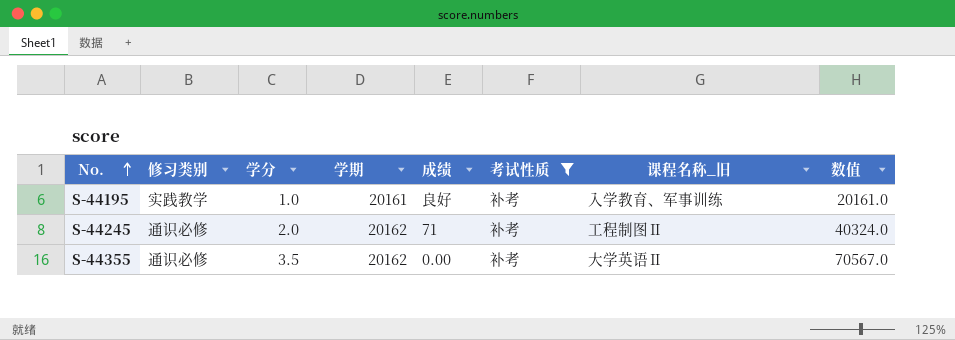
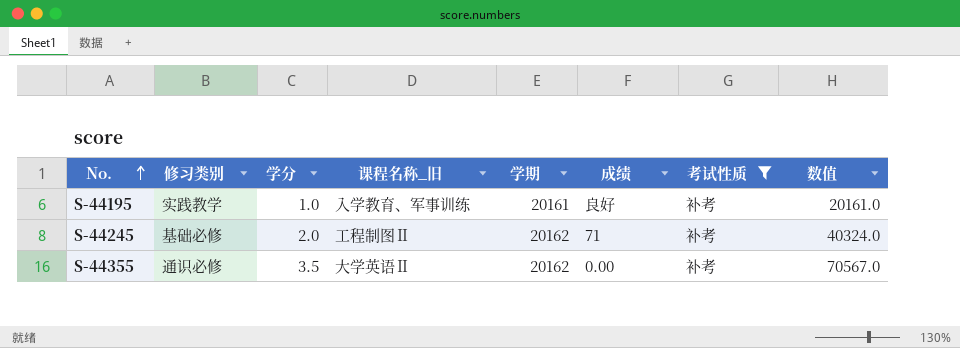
column 课程名称_旧 | position: 7 -> 4
S-44245 | 修习类别: 通识必修 -> 基础必修

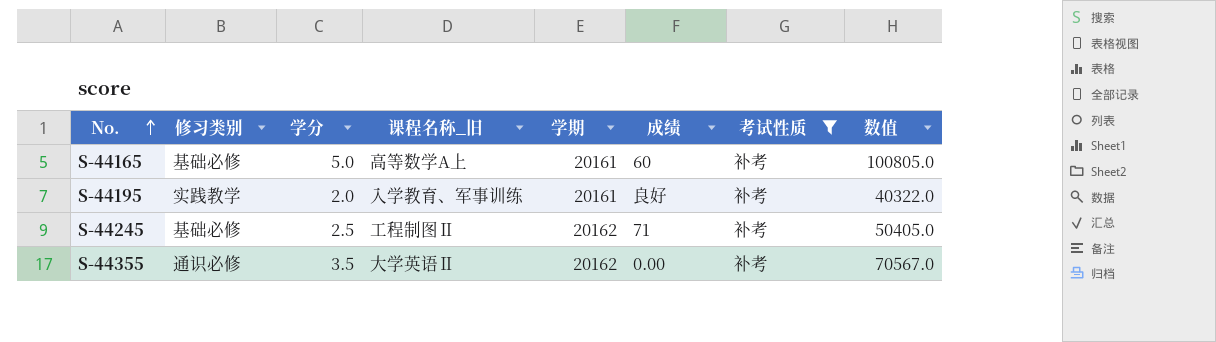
row S-44165: none -> 基础必修 | 5.0 | 高等数学A上 | 20161 | 60 | 补考 | 100805.0
S-44195 | 学分: 1.0 -> 2.0
S-44195 | 数值: 20161.0 -> 40322.0
S-44245 | 学分: 2.0 -> 2.5
S-44245 | 数值: 40324.0 -> 50405.0

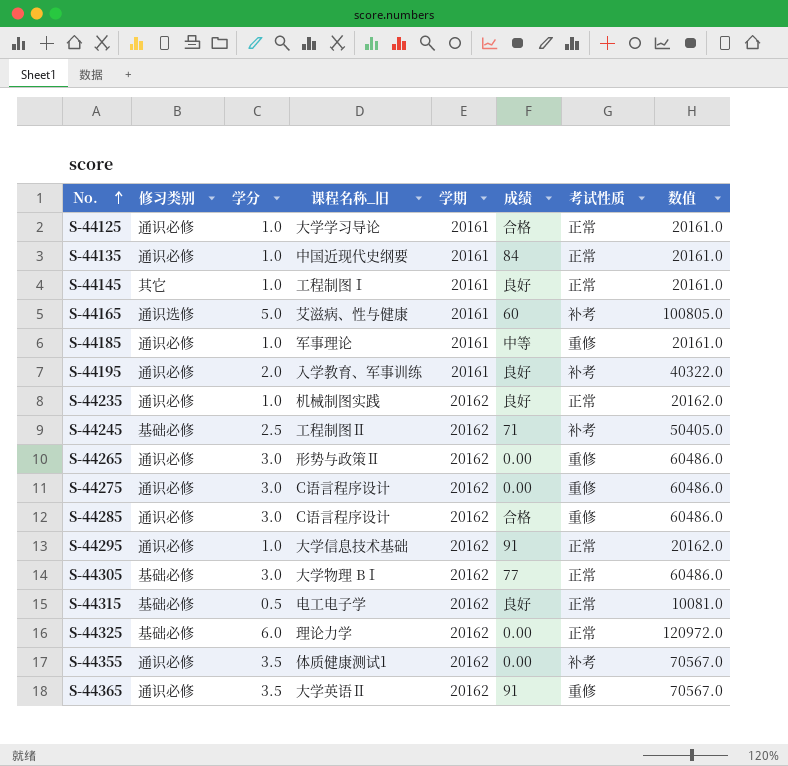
filter: 考试性质 = 补考 -> none
S-44165 | 修习类别: 基础必修 -> 通识选修
S-44165 | 课程名称_旧: 高等数学A上 -> 艾滋病、性与健康
S-44195 | 修习类别: 实践教学 -> 通识必修
S-44355 | 课程名称_旧: 大学英语Ⅱ -> 体质健康测试1

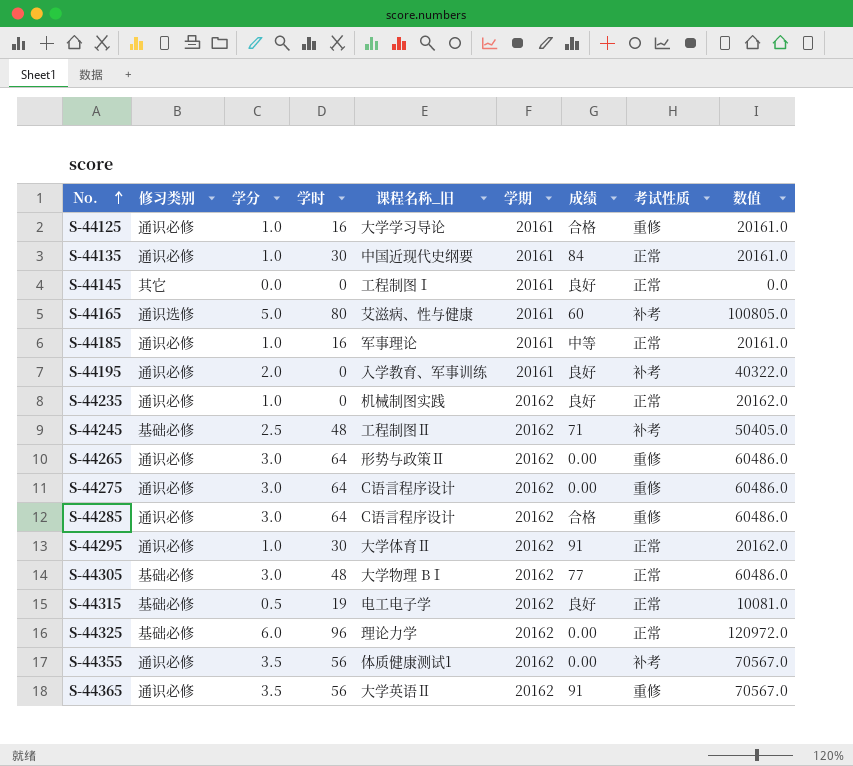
column 学时 | position: none -> 4
S-44125 | 考试性质: 正常 -> 重修
S-44145 | 学分: 1.0 -> 0.0
S-44145 | 数值: 20161.0 -> 0.0
S-44185 | 考试性质: 重修 -> 正常
S-44295 | 课程名称_旧: 大学信息技术基础 -> 大学体育Ⅱ

